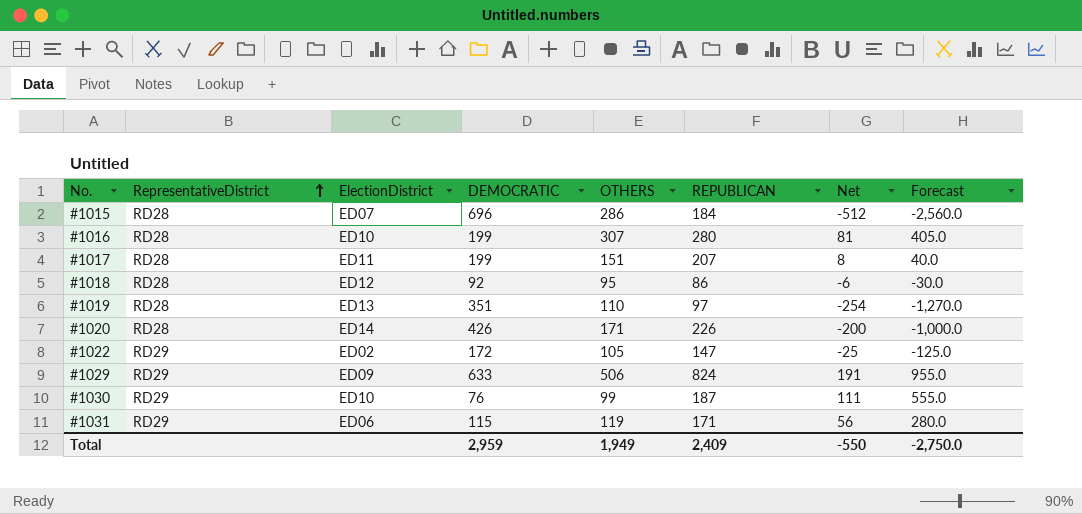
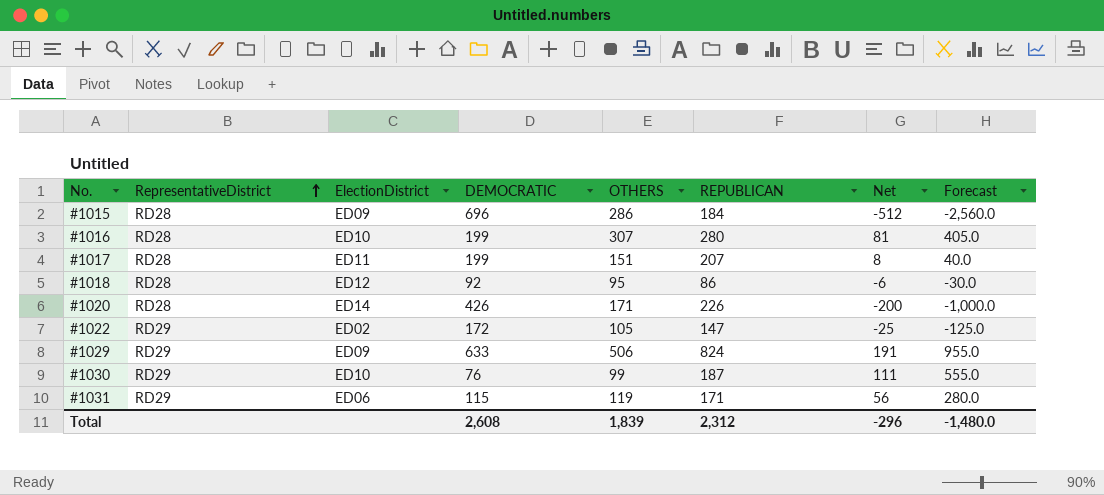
row #1019: RD28 | ED13 | 351 | 110 | 97 | -254 | -1,270.0 -> none
#1015 | ElectionDistrict: ED07 -> ED09
Total | DEMOCRATIC: 2,959 -> 2,608
Total | OTHERS: 1,949 -> 1,839
Total | REPUBLICAN: 2,409 -> 2,312
Total | Net: -550 -> -296
Total | Forecast: -2,750.0 -> -1,480.0

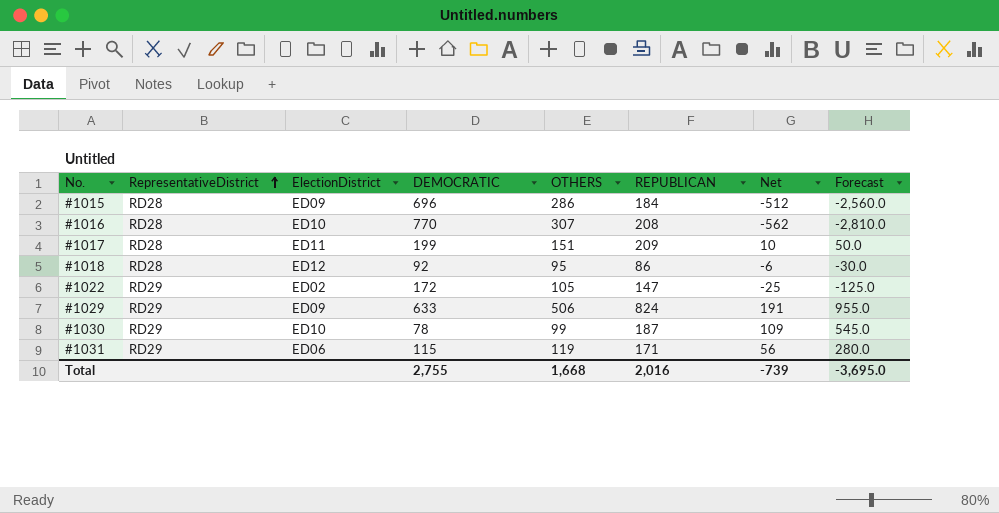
row #1020: RD28 | ED14 | 426 | 171 | 226 | -200 | -1,000.0 -> none
#1016 | DEMOCRATIC: 199 -> 770
#1016 | REPUBLICAN: 280 -> 208
#1016 | Net: 81 -> -562
#1016 | Forecast: 405.0 -> -2,810.0
#1017 | REPUBLICAN: 207 -> 209
#1017 | Net: 8 -> 10
#1017 | Forecast: 40.0 -> 50.0
#1030 | DEMOCRATIC: 76 -> 78
#1030 | Net: 111 -> 109
#1030 | Forecast: 555.0 -> 545.0
Total | DEMOCRATIC: 2,608 -> 2,755
Total | OTHERS: 1,839 -> 1,668
Total | REPUBLICAN: 2,312 -> 2,016
Total | Net: -296 -> -739
Total | Forecast: -1,480.0 -> -3,695.0

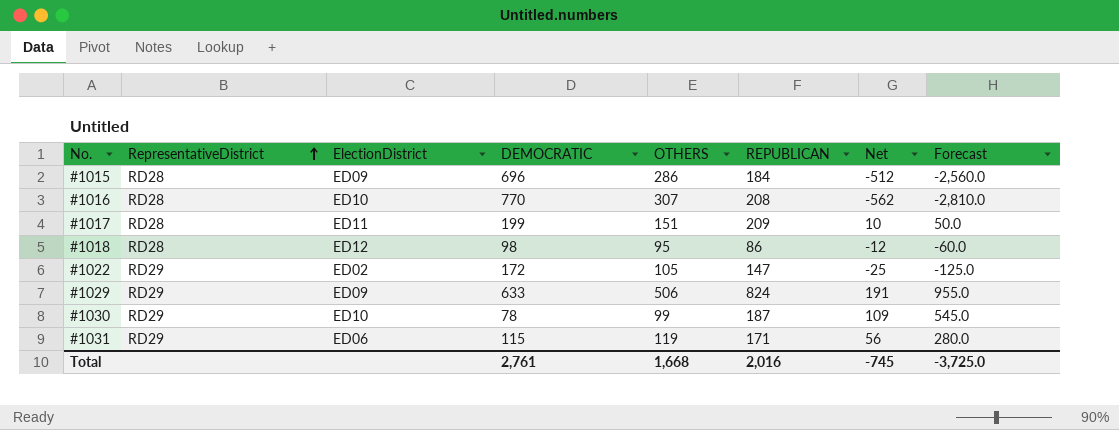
#1018 | DEMOCRATIC: 92 -> 98
#1018 | Net: -6 -> -12
#1018 | Forecast: -30.0 -> -60.0
Total | DEMOCRATIC: 2,755 -> 2,761
Total | Net: -739 -> -745
Total | Forecast: -3,695.0 -> -3,725.0

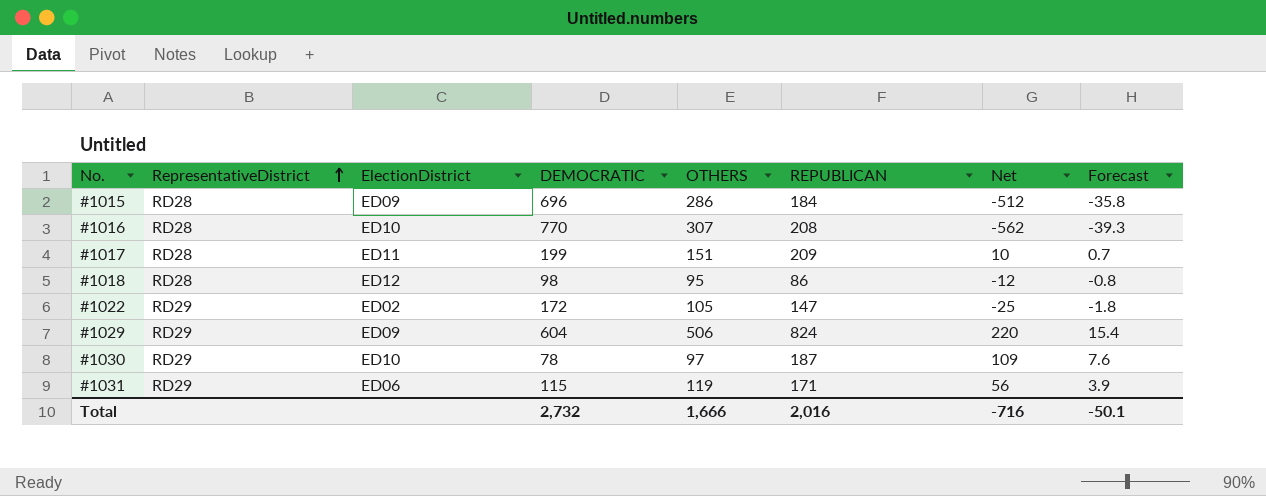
column Forecast | formula: [Net] * 5 -> [Net] * 0.07
#1029 | DEMOCRATIC: 633 -> 604
#1029 | Net: 191 -> 220
#1030 | OTHERS: 99 -> 97
Total | DEMOCRATIC: 2,761 -> 2,732
Total | OTHERS: 1,668 -> 1,666
Total | Net: -745 -> -716
Total | Forecast: -3,725.0 -> -50.1

